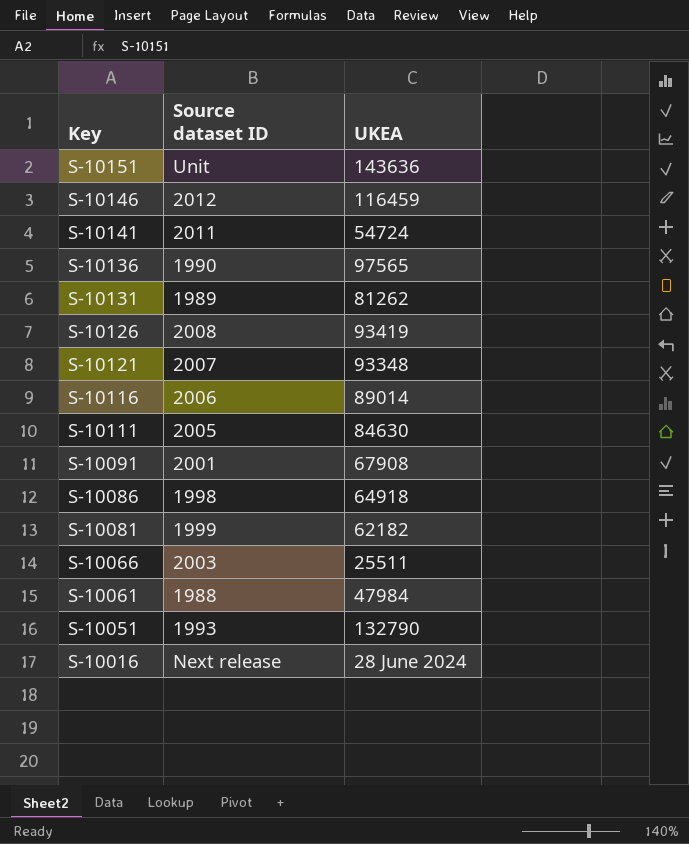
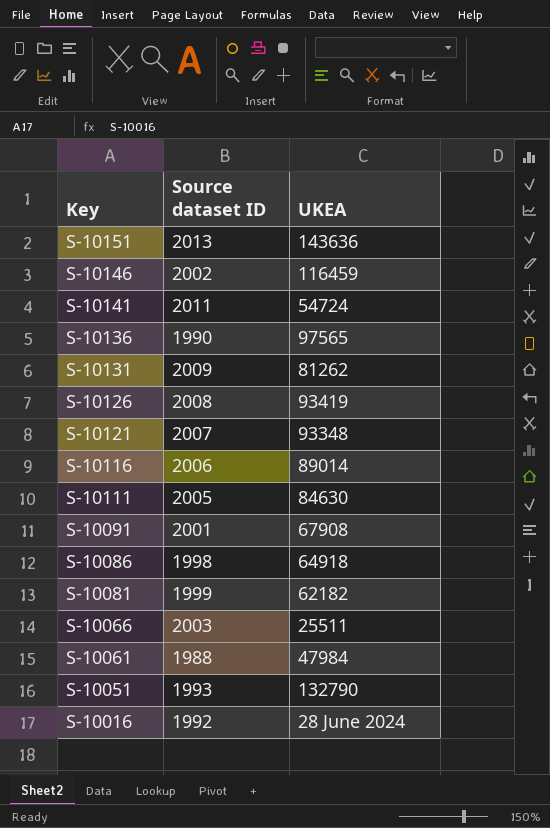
S-10151 | Source dataset ID: Unit -> 2013
S-10146 | Source dataset ID: 2012 -> 2002
S-10131 | Source dataset ID: 1989 -> 2009
S-10016 | Source dataset ID: Next release -> 1992

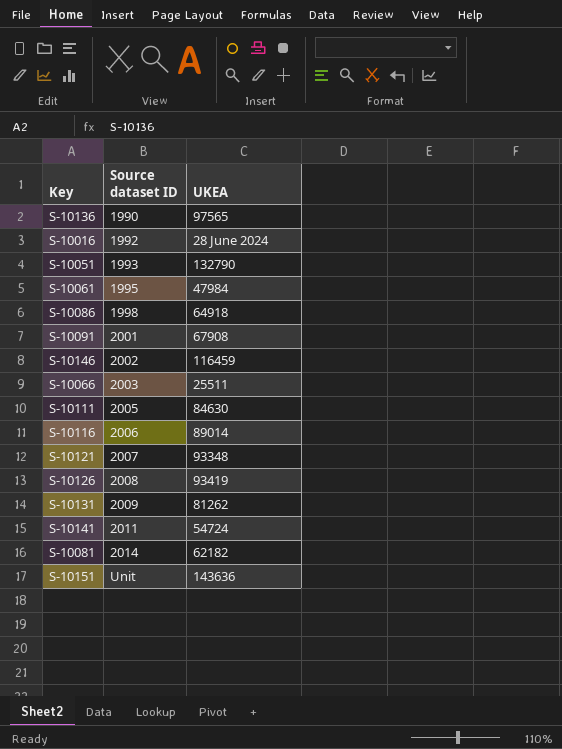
row order: Key descending -> Source dataset ID ascending
S-10061 | Source dataset ID: 1988 -> 1995
S-10081 | Source dataset ID: 1999 -> 2014
S-10151 | Source dataset ID: 2013 -> Unit

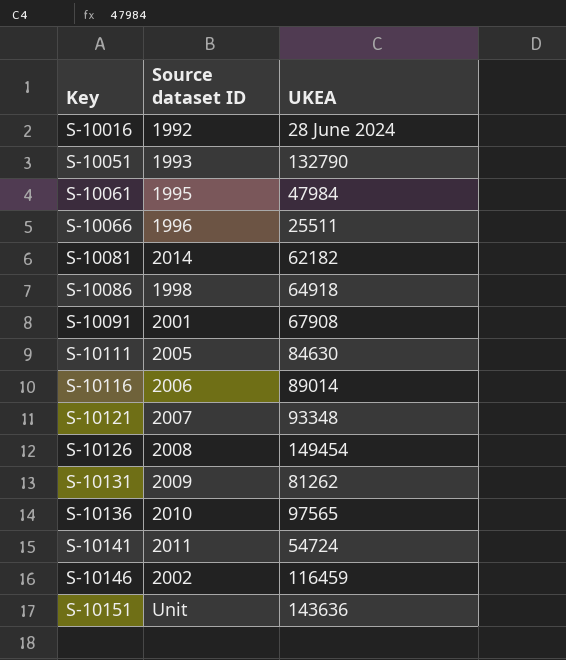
row order: Source dataset ID ascending -> Key ascending
S-10066 | Source dataset ID: 2003 -> 1996
S-10126 | UKEA: 93419 -> 149454
S-10136 | Source dataset ID: 1990 -> 2010

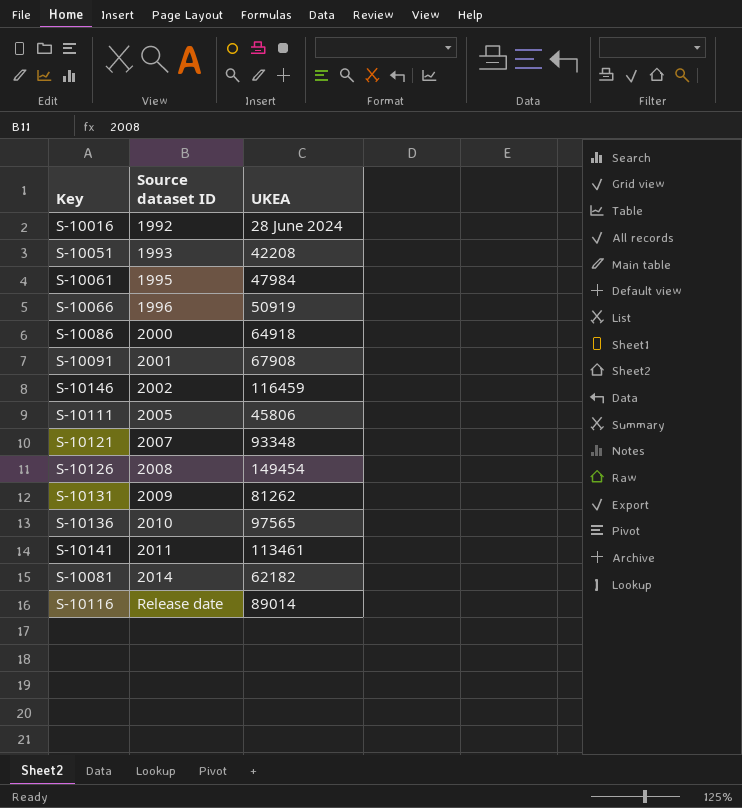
row order: Key ascending -> Source dataset ID ascending
row S-10151: Unit | 143636 -> none
S-10051 | UKEA: 132790 -> 42208
S-10066 | UKEA: 25511 -> 50919
S-10086 | Source dataset ID: 1998 -> 2000
S-10111 | UKEA: 84630 -> 45806
S-10141 | UKEA: 54724 -> 113461
S-10116 | Source dataset ID: 2006 -> Release date

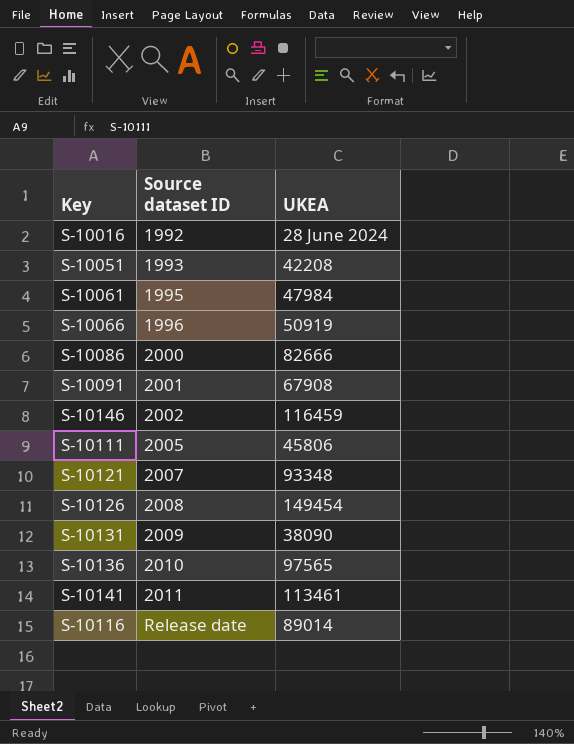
row S-10081: 2014 | 62182 -> none
S-10086 | UKEA: 64918 -> 82666
S-10131 | UKEA: 81262 -> 38090

